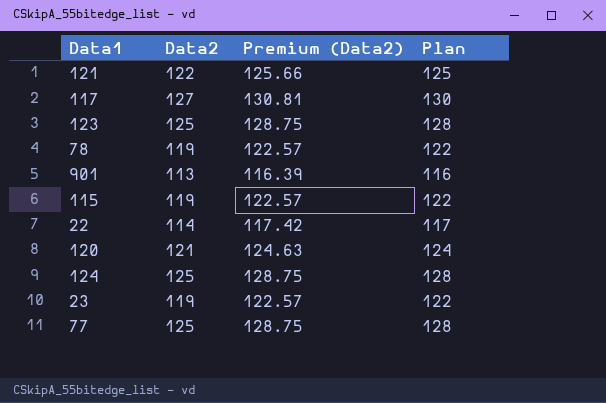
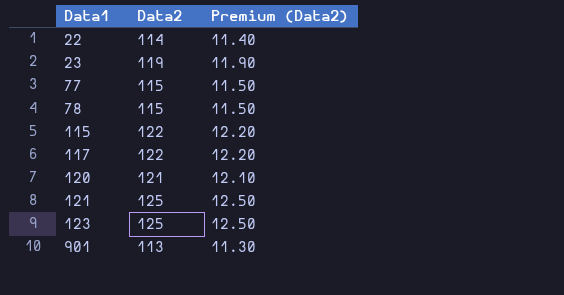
row order: none -> Data1 ascending
column Plan | formula: [Data2] + 3 -> none
column Premium (Data2) | formula: [Data2] * 1.03 -> [Data2] * 0.1
row 124: 125 | 128.75 | 128 -> none
77 | Data2: 125 -> 115
78 | Data2: 119 -> 115
115 | Data2: 119 -> 122
117 | Data2: 127 -> 122
121 | Data2: 122 -> 125

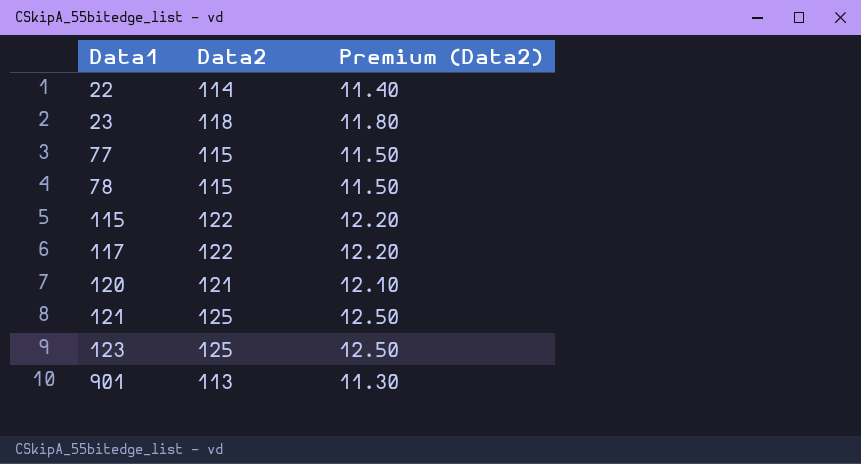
23 | Data2: 119 -> 118
23 | Premium (Data2): 11.90 -> 11.80

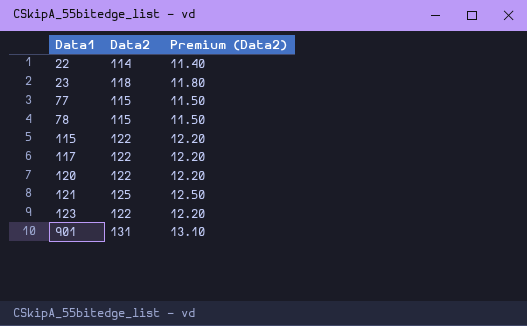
120 | Data2: 121 -> 122
120 | Premium (Data2): 12.10 -> 12.20
123 | Data2: 125 -> 122
123 | Premium (Data2): 12.50 -> 12.20
901 | Data2: 113 -> 131
901 | Premium (Data2): 11.30 -> 13.10

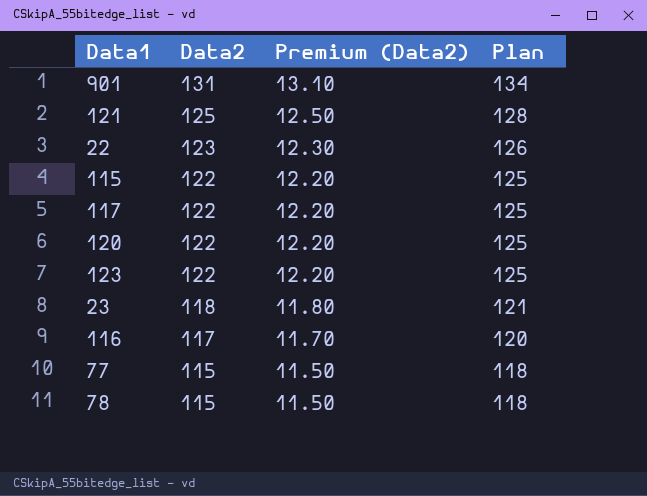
row order: Data1 ascending -> Data2 descending
column Plan | formula: none -> [Data2] + 3
22 | Data2: 114 -> 123
22 | Premium (Data2): 11.40 -> 12.30
row 116: none -> 117 | 11.70 | 120

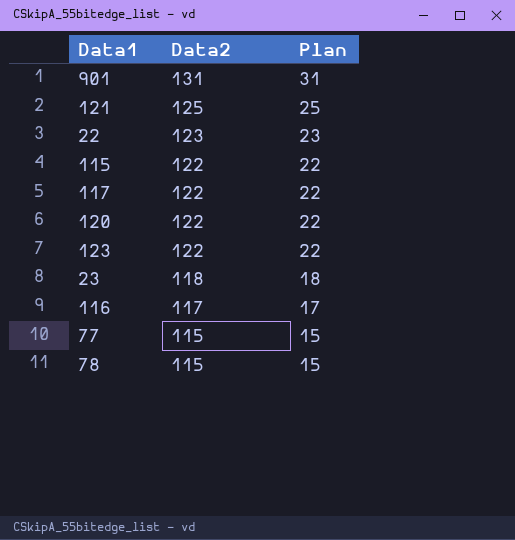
column Premium (Data2) | formula: [Data2] * 0.1 -> none
column Plan | formula: [Data2] + 3 -> [Data2] - 100

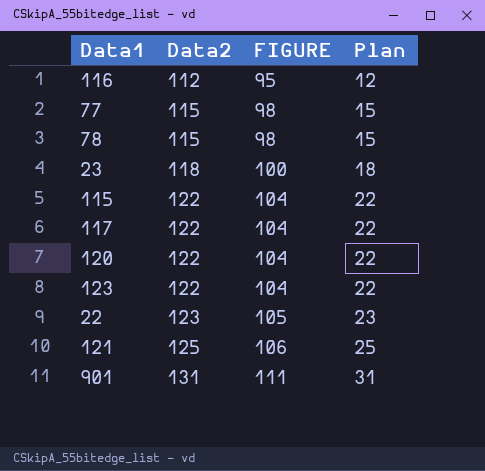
row order: Data2 descending -> Data2 ascending
column FIGURE | formula: none -> [Data2] * 0.85
116 | Data2: 117 -> 112
116 | Plan: 17 -> 12

